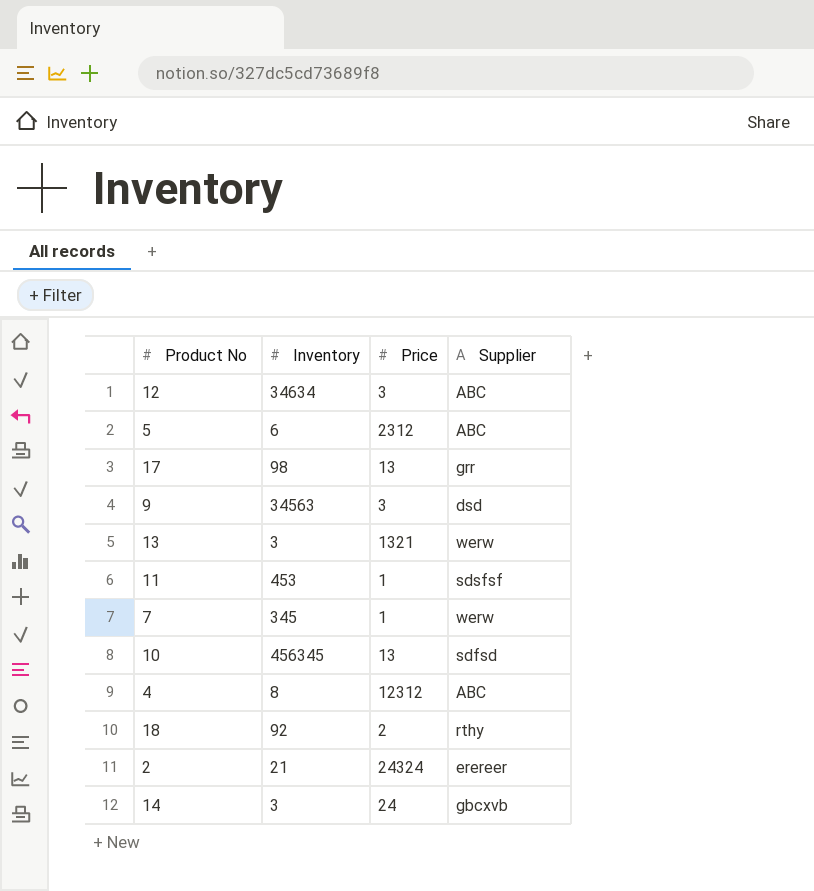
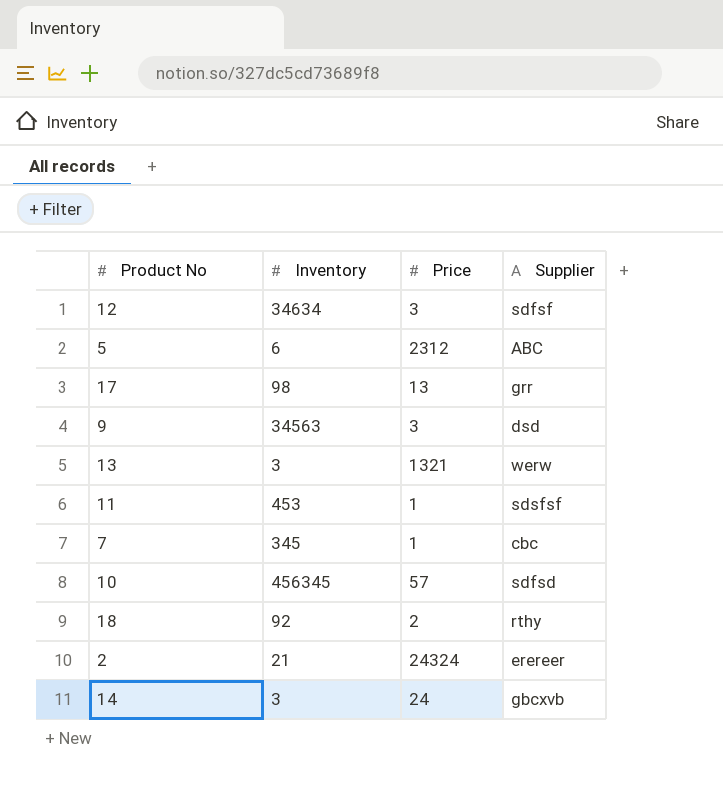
row 4: 8 | 12312 | ABC -> none
12 | Supplier: ABC -> sdfsf
7 | Supplier: werw -> cbc
10 | Price: 13 -> 57

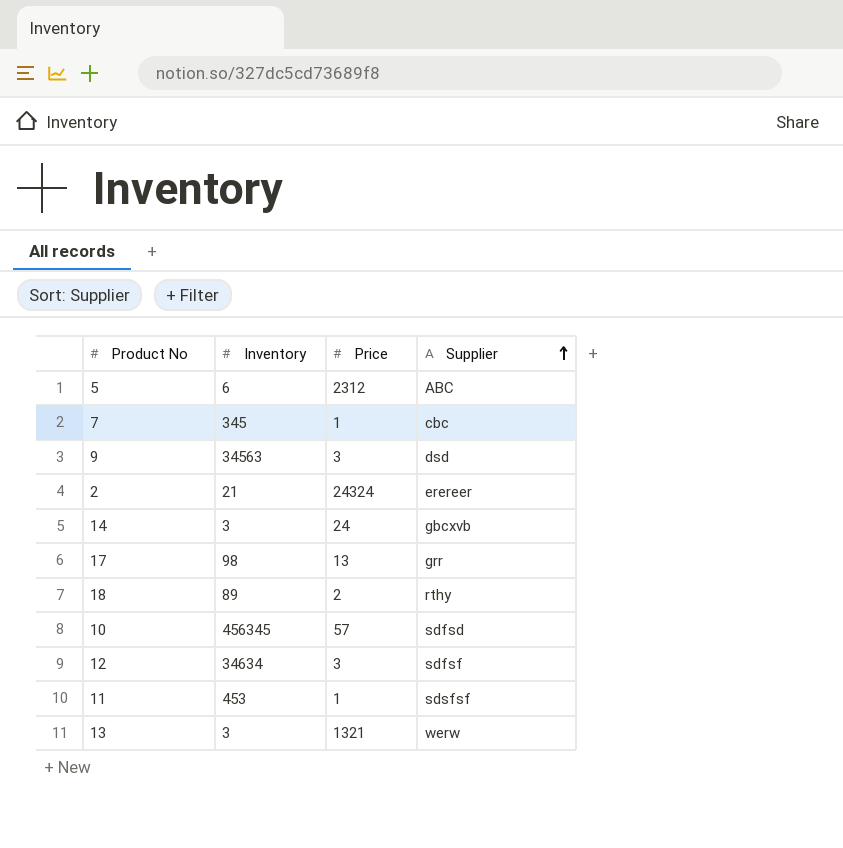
row order: none -> Supplier ascending
18 | Inventory: 92 -> 89

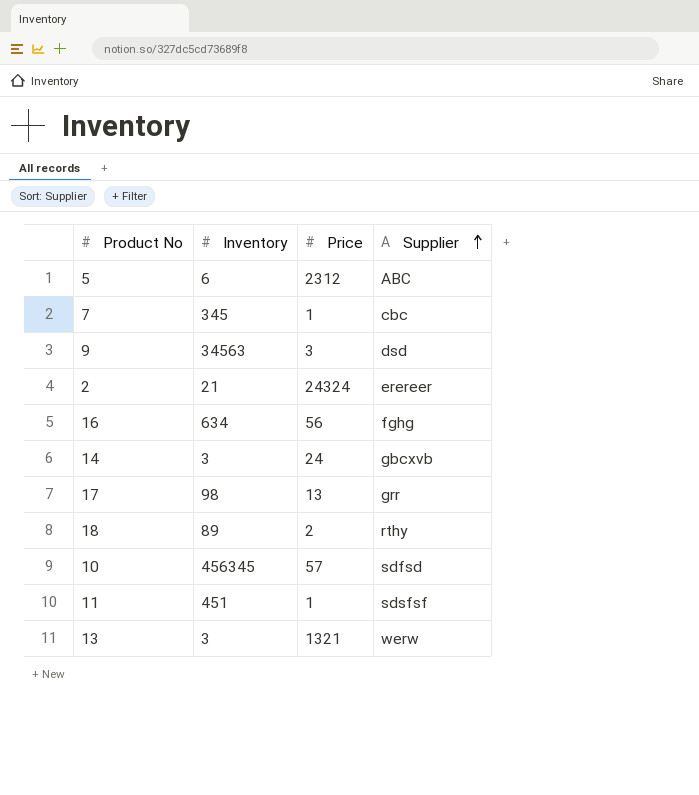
row 12: 34634 | 3 | sdfsf -> none
row 16: none -> 634 | 56 | fghg
11 | Inventory: 453 -> 451

